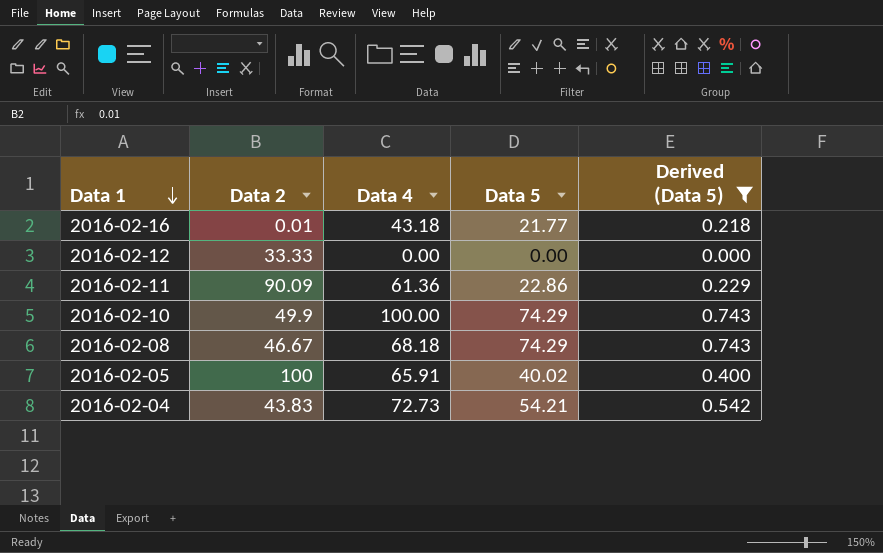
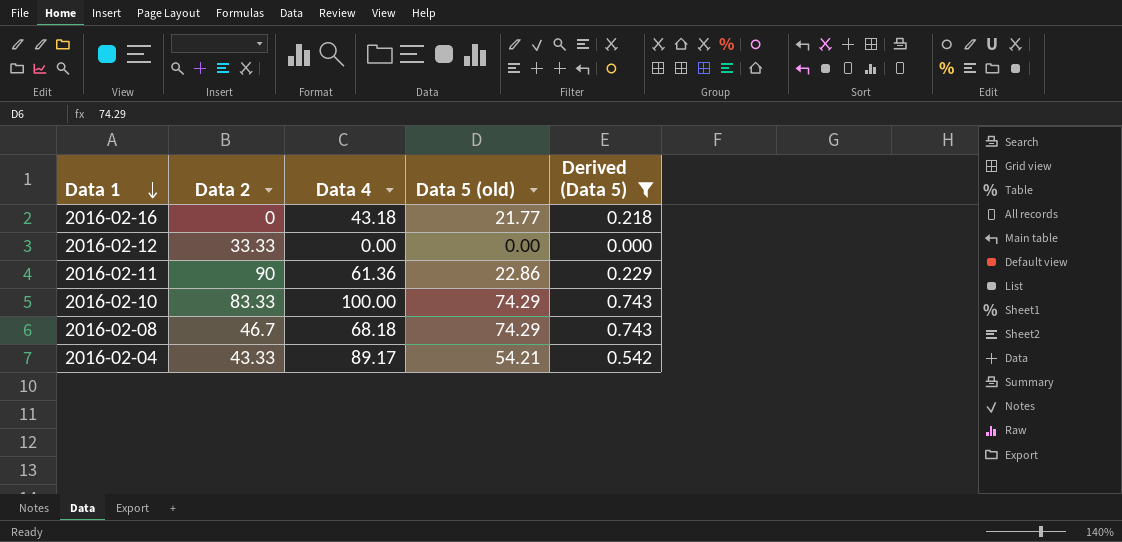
column name: Data 5 -> Data 5 (old)
row 2016-02-05: 100 | 65.91 | 40.02 | 0.400 -> none
2016-02-16 | Data 2: 0.01 -> 0
2016-02-11 | Data 2: 90.09 -> 90
2016-02-10 | Data 2: 49.9 -> 83.33
2016-02-08 | Data 2: 46.67 -> 46.7
2016-02-04 | Data 2: 43.83 -> 43.33
2016-02-04 | Data 4: 72.73 -> 89.17

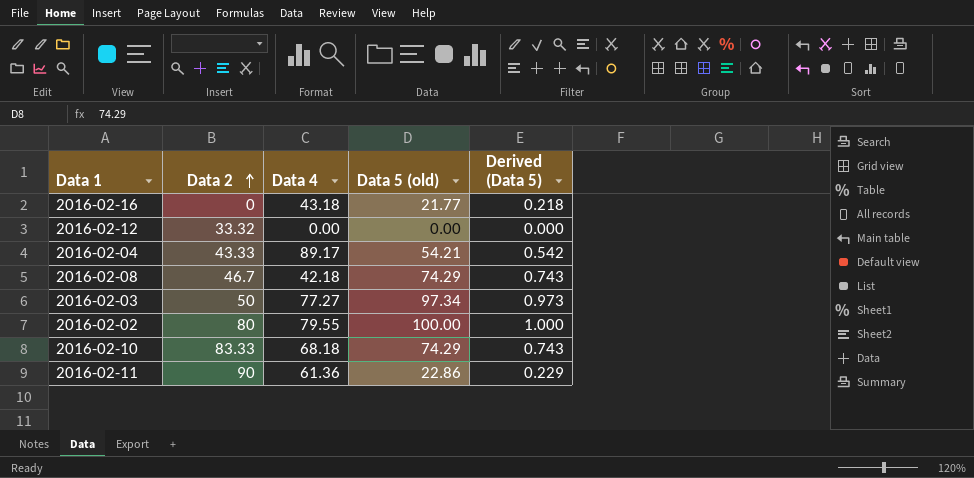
filter: Derived (Data 5) <= 0.743 -> none
row order: Data 1 descending -> Data 2 ascending
2016-02-12 | Data 2: 33.33 -> 33.32
2016-02-08 | Data 4: 68.18 -> 42.18
2016-02-10 | Data 4: 100.00 -> 68.18

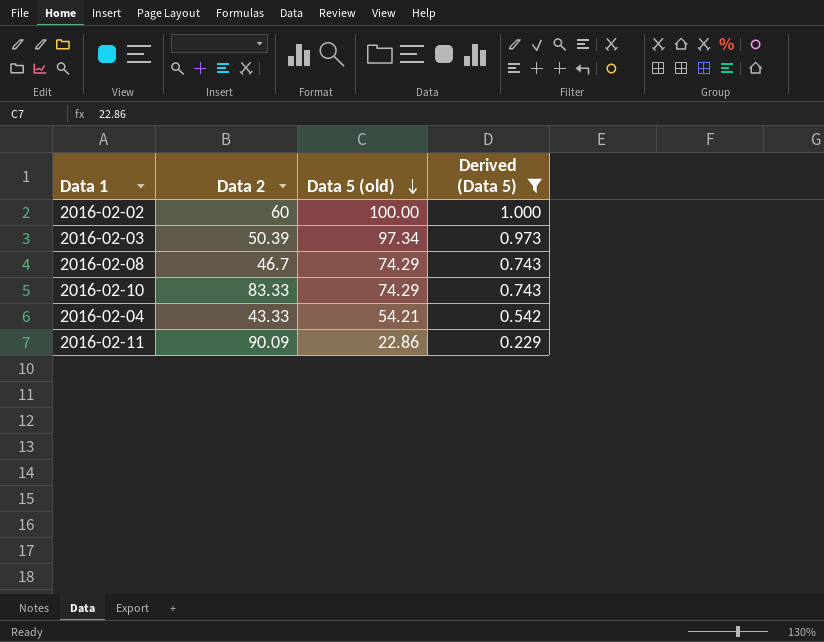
filter: none -> Derived (Data 5) >= 0.229
row order: Data 2 ascending -> Data 5 (old) descending
column Data 4 | position: 3 -> none
2016-02-02 | Data 2: 80 -> 60
2016-02-03 | Data 2: 50 -> 50.39
2016-02-11 | Data 2: 90 -> 90.09

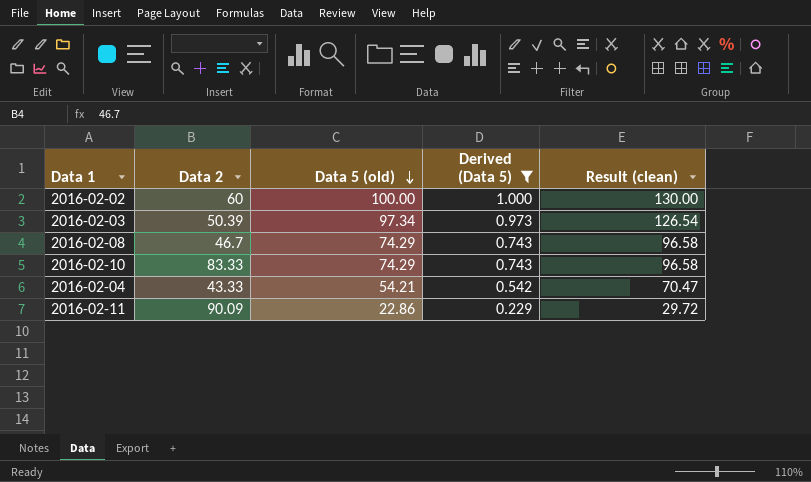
column Result (clean) | formula: none -> [Data 5 (old)] * 1.3

